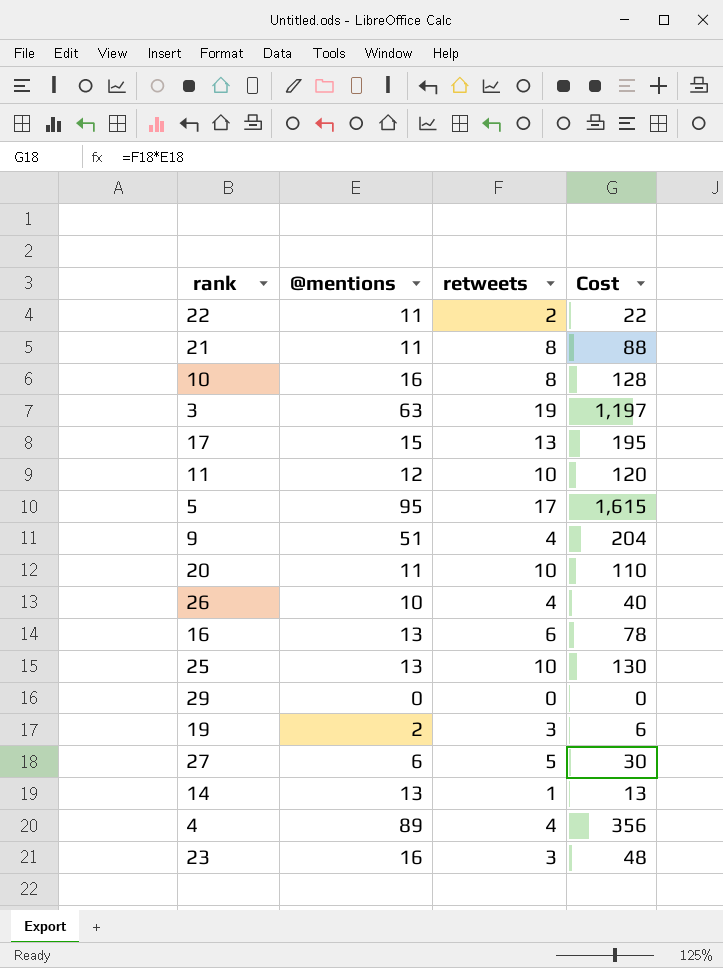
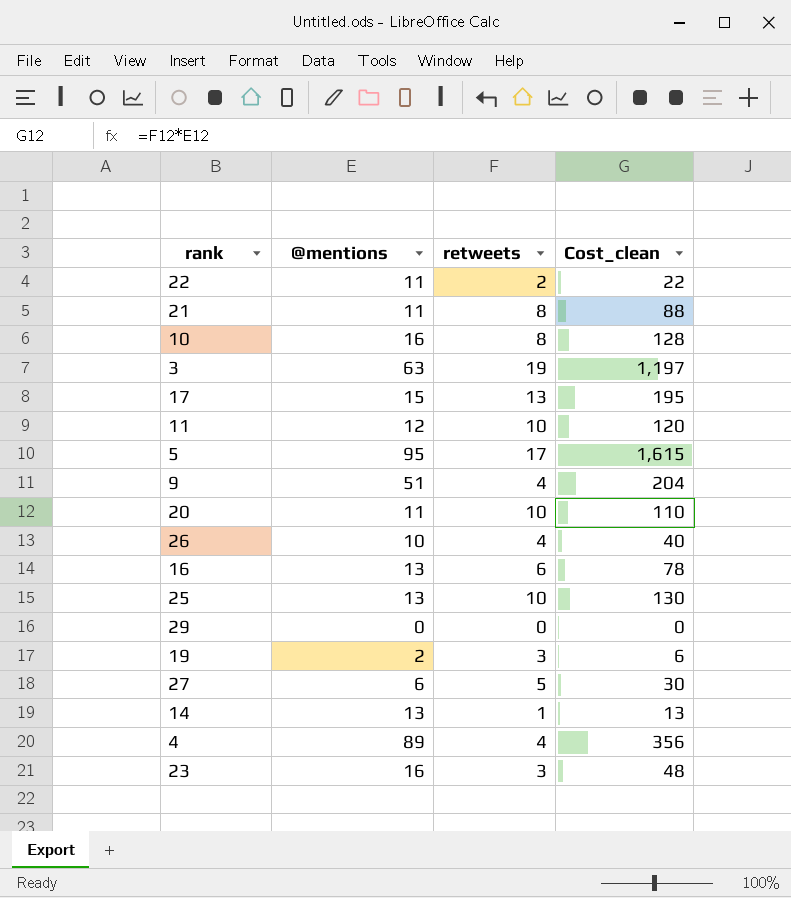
column name: Cost -> Cost_clean

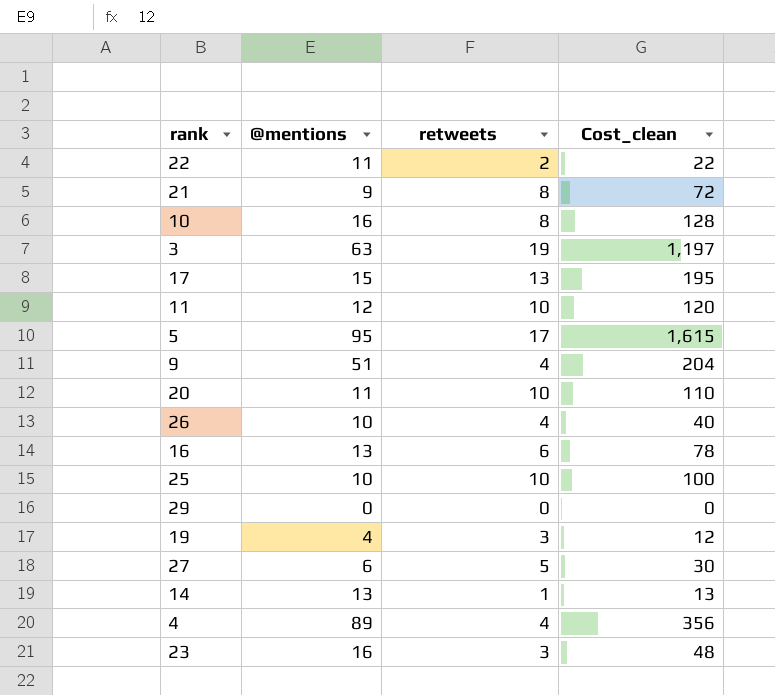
21 | @mentions: 11 -> 9
21 | Cost_clean: 88 -> 72
25 | @mentions: 13 -> 10
25 | Cost_clean: 130 -> 100
19 | @mentions: 2 -> 4
19 | Cost_clean: 6 -> 12

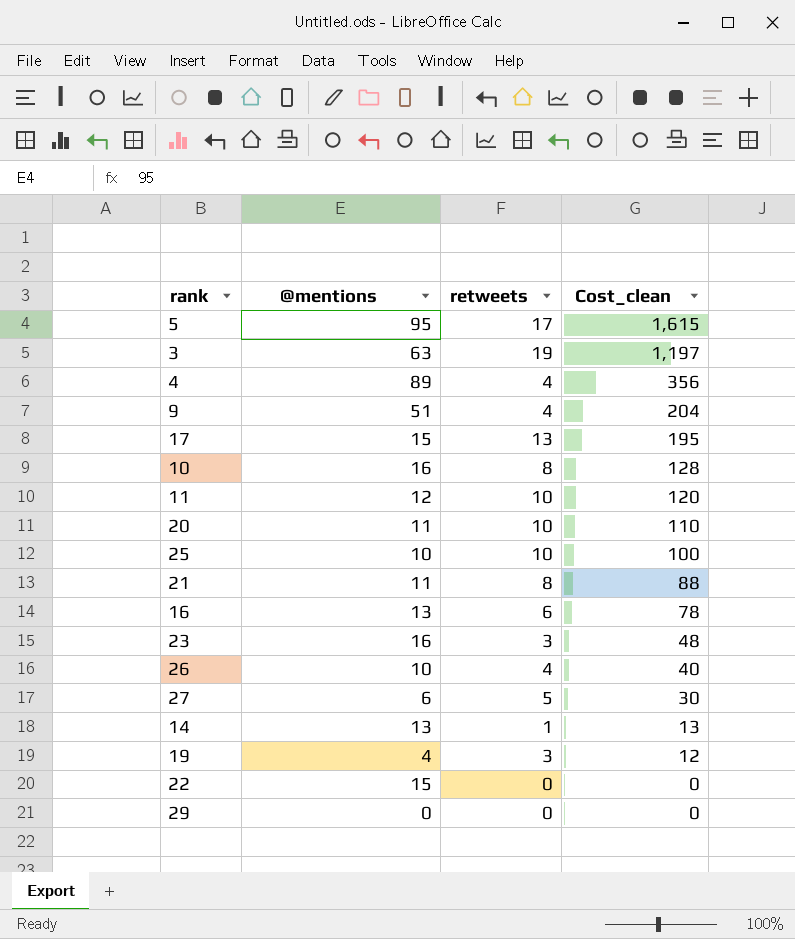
row order: none -> Cost_clean descending
21 | @mentions: 9 -> 11
21 | Cost_clean: 72 -> 88
22 | @mentions: 11 -> 15
22 | retweets: 2 -> 0
22 | Cost_clean: 22 -> 0

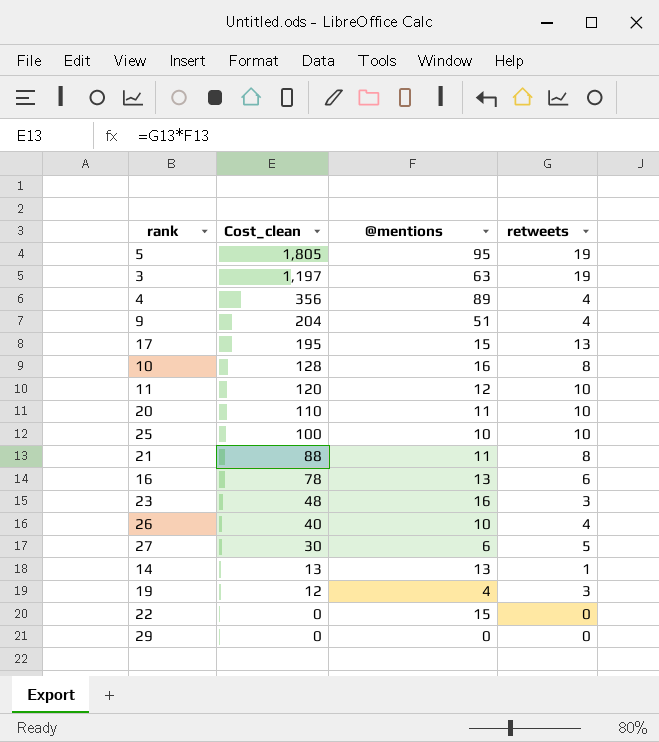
column Cost_clean | position: 4 -> 2
5 | Cost_clean: 1,615 -> 1,805
5 | retweets: 17 -> 19

